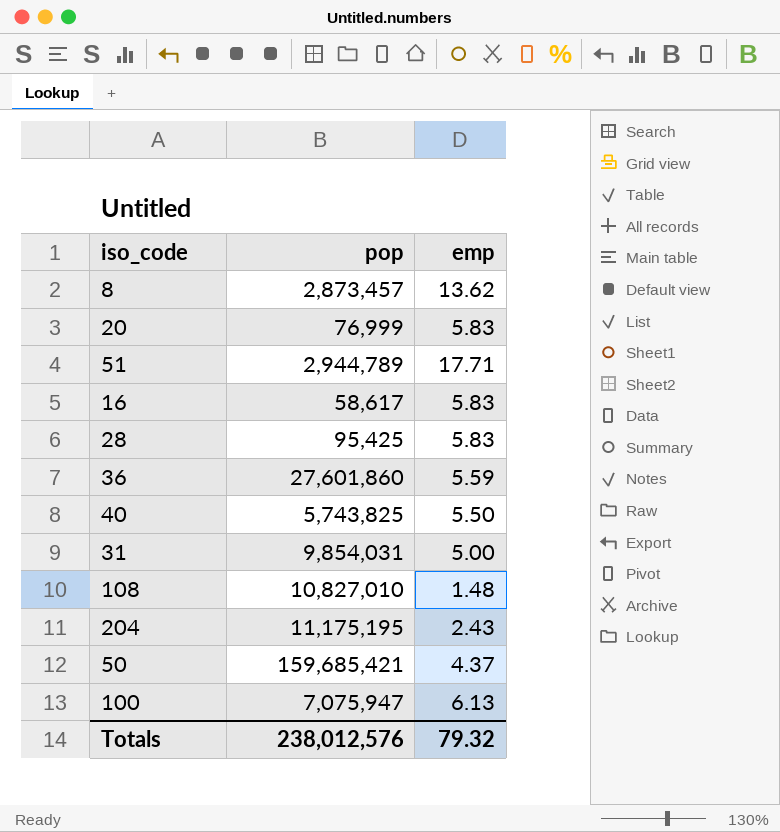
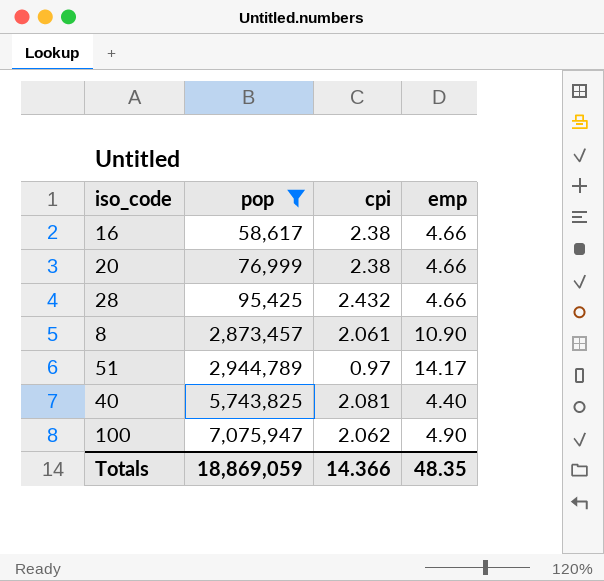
filter: none -> pop <= 7,075,947
row order: none -> pop ascending
column cpi | position: none -> 3
16 | emp: 5.83 -> 4.66
20 | emp: 5.83 -> 4.66
28 | emp: 5.83 -> 4.66
8 | emp: 13.62 -> 10.90
51 | emp: 17.71 -> 14.17
40 | emp: 5.50 -> 4.40
100 | emp: 6.13 -> 4.90
Totals | pop: 238,012,576 -> 18,869,059
Totals | emp: 79.32 -> 48.35

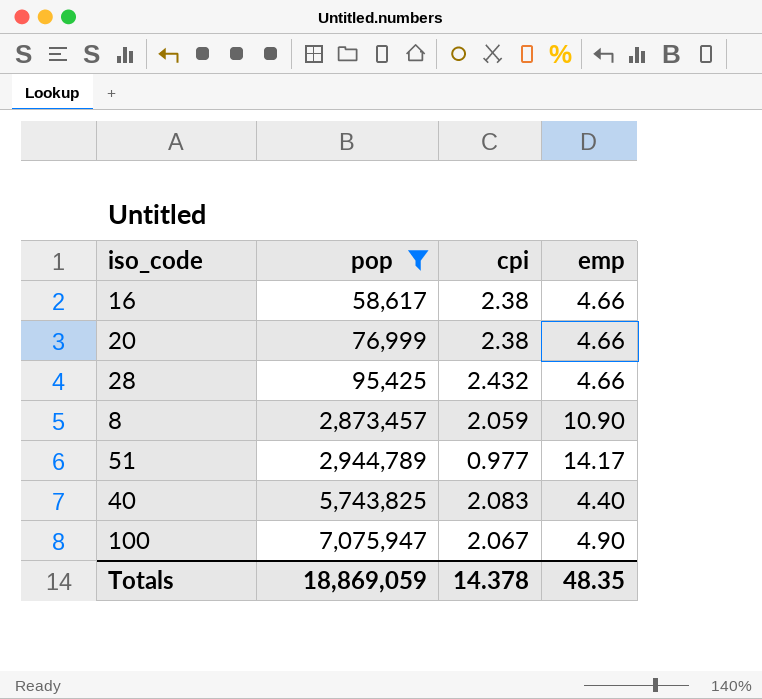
8 | cpi: 2.061 -> 2.059
51 | cpi: 0.97 -> 0.977
40 | cpi: 2.081 -> 2.083
100 | cpi: 2.062 -> 2.067
Totals | cpi: 14.366 -> 14.378

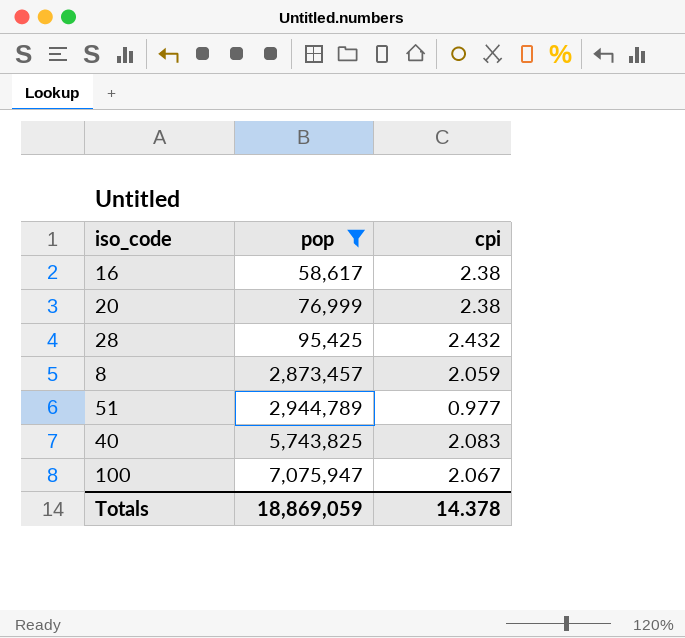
column emp | position: 4 -> none

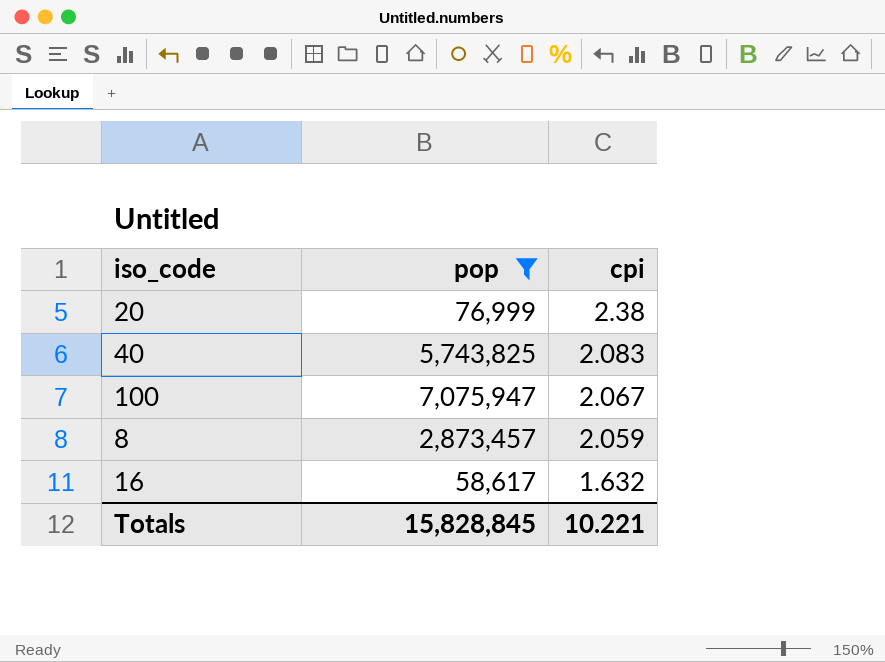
row order: pop ascending -> cpi descending
row 28: 95,425 | 2.432 -> none
row 51: 2,944,789 | 0.977 -> none
16 | cpi: 2.38 -> 1.632
Totals | pop: 18,869,059 -> 15,828,845
Totals | cpi: 14.378 -> 10.221

